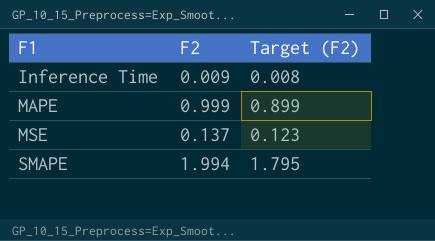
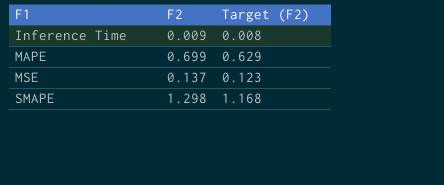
MAPE | F2: 0.999 -> 0.699
MAPE | Target (F2): 0.899 -> 0.629
SMAPE | F2: 1.994 -> 1.298
SMAPE | Target (F2): 1.795 -> 1.168

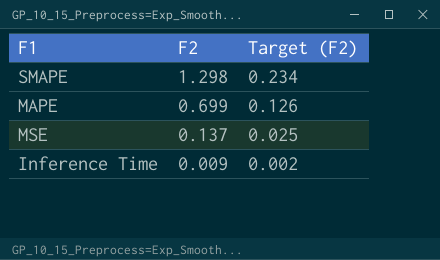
row order: F1 ascending -> F2 descending
column Target (F2) | formula: [F2] * 0.9 -> [F2] * 0.18

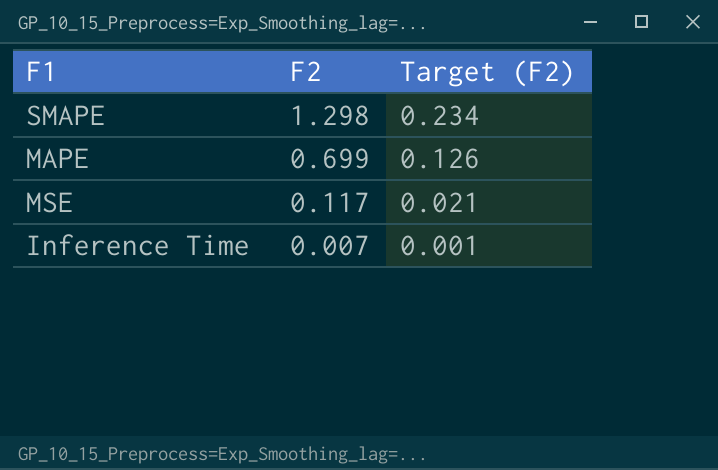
MSE | F2: 0.137 -> 0.117
MSE | Target (F2): 0.025 -> 0.021
Inference Time | F2: 0.009 -> 0.007
Inference Time | Target (F2): 0.002 -> 0.001

